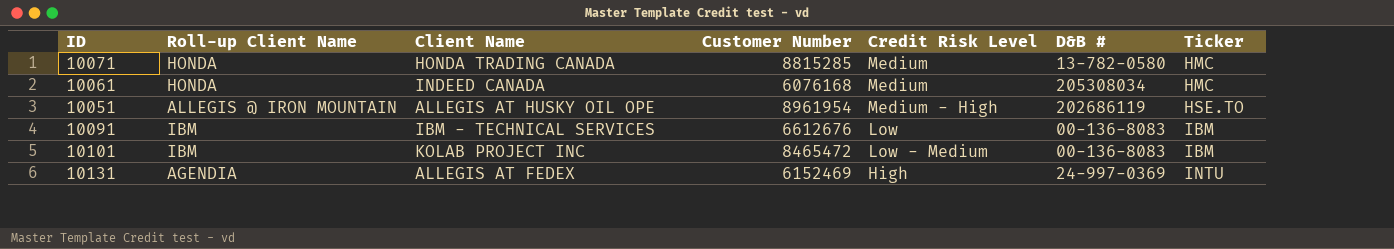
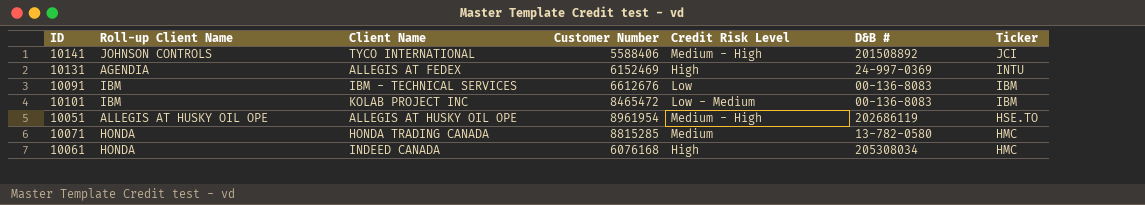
row order: Ticker ascending -> Ticker descending
row 10141: none -> JOHNSON CONTROLS | TYCO INTERNATIONAL | 5588406 | Medium - High | 201508892 | JCI
10051 | Roll-up Client Name: ALLEGIS @ IRON MOUNTAIN -> ALLEGIS AT HUSKY OIL OPE
10061 | Credit Risk Level: Medium -> High

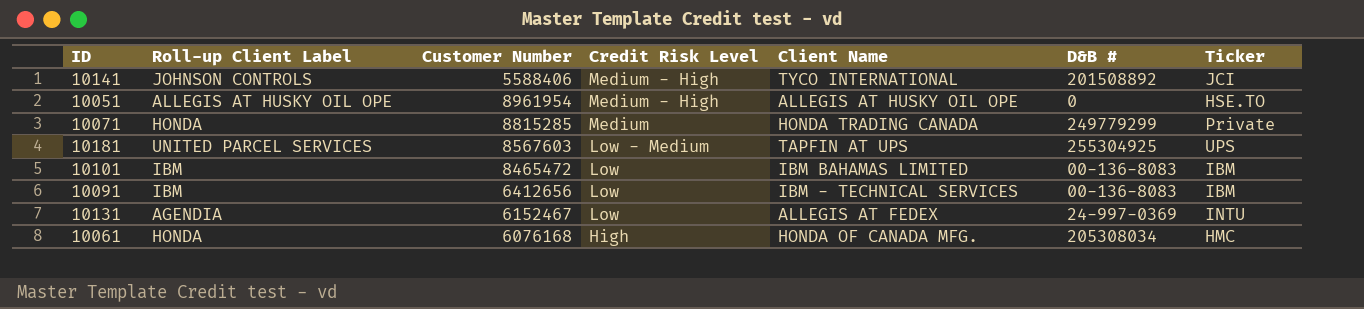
row order: Ticker descending -> Credit Risk Level descending
column name: Roll-up Client Name -> Roll-up Client Label
column Client Name | position: 3 -> 5
10051 | D&B #: 202686119 -> 0
10071 | D&B #: 13-782-0580 -> 249779299
10071 | Ticker: HMC -> Private
row 10181: none -> UNITED PARCEL SERVICES | 8567603 | Low - Medium | TAPFIN AT UPS | 255304925 | UPS
10101 | Credit Risk Level: Low - Medium -> Low
10101 | Client Name: KOLAB PROJECT INC -> IBM BAHAMAS LIMITED
10091 | Customer Number: 6612676 -> 6412656
10131 | Customer Number: 6152469 -> 6152467
10131 | Credit Risk Level: High -> Low
10061 | Client Name: INDEED CANADA -> HONDA OF CANADA MFG.

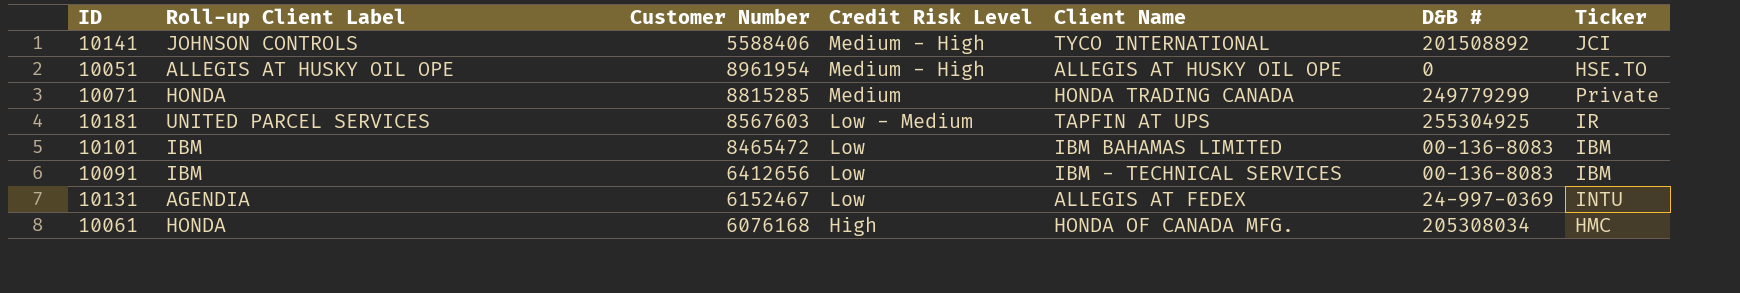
10181 | Ticker: UPS -> IR

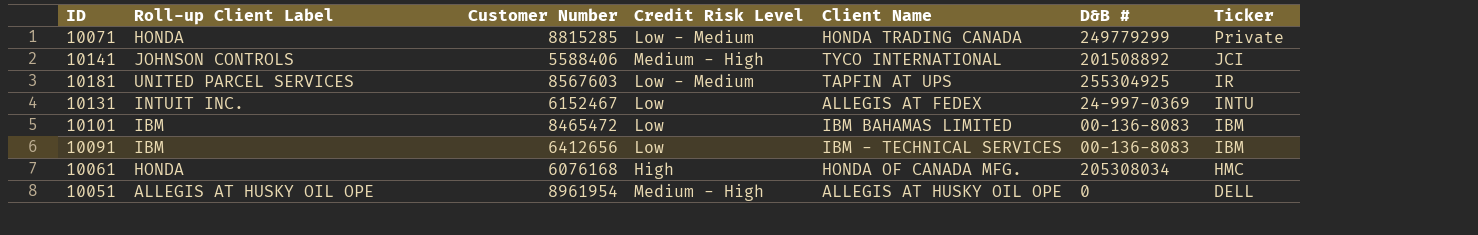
row order: Credit Risk Level descending -> Ticker descending
10071 | Credit Risk Level: Medium -> Low - Medium
10131 | Roll-up Client Label: AGENDIA -> INTUIT INC.
10051 | Ticker: HSE.TO -> DELL

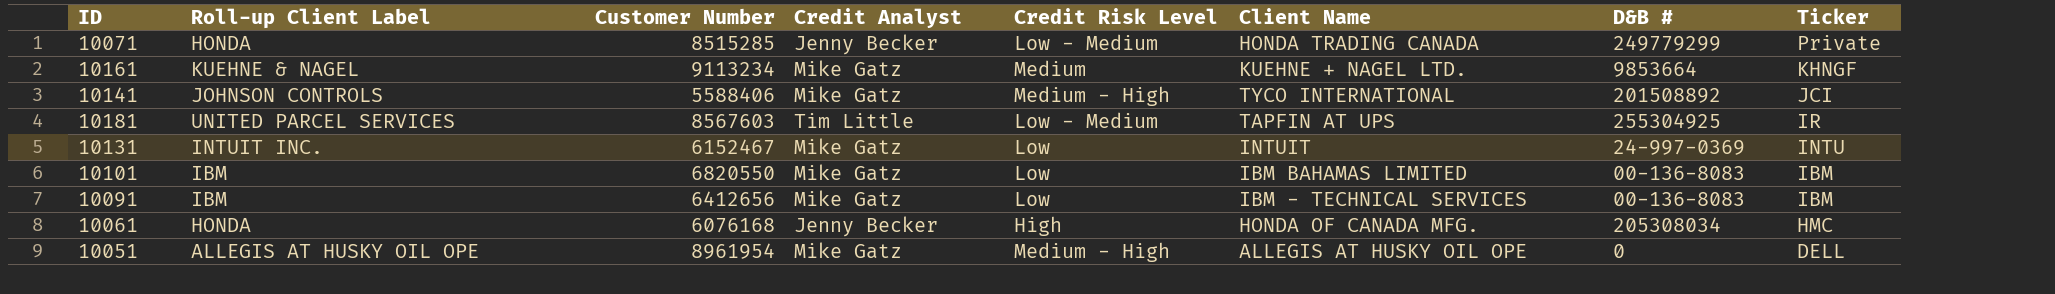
column Credit Analyst | position: none -> 4
10071 | Customer Number: 8815285 -> 8515285
row 10161: none -> KUEHNE & NAGEL | 9113234 | Mike Gatz | Medium | KUEHNE + NAGEL LTD. | 9853664 | KHNGF
10131 | Client Name: ALLEGIS AT FEDEX -> INTUIT
10101 | Customer Number: 8465472 -> 6820550

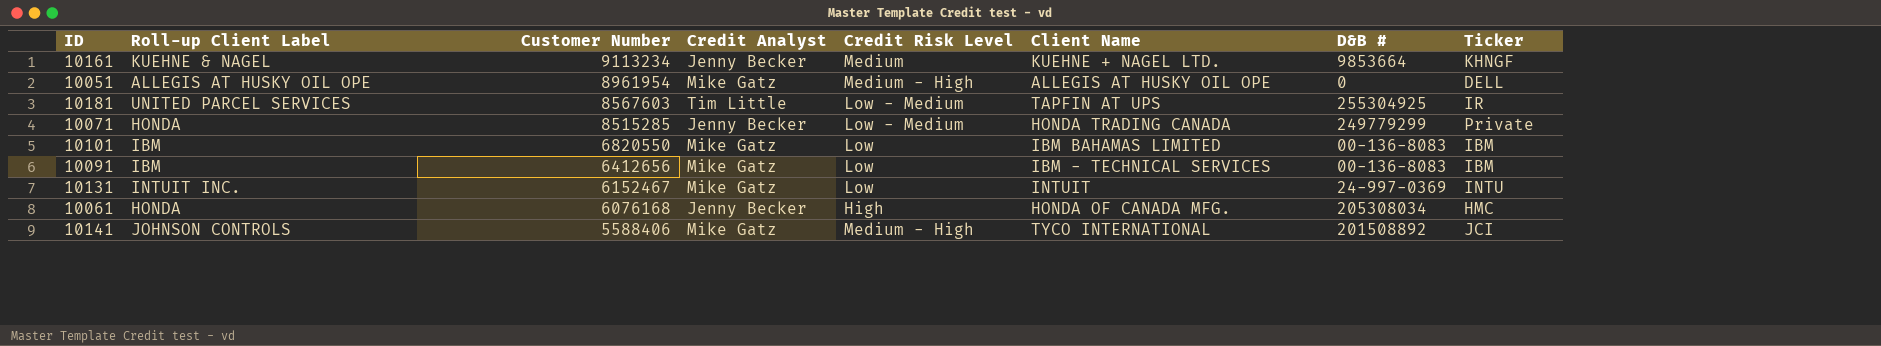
row order: Ticker descending -> Customer Number descending
10161 | Credit Analyst: Mike Gatz -> Jenny Becker

